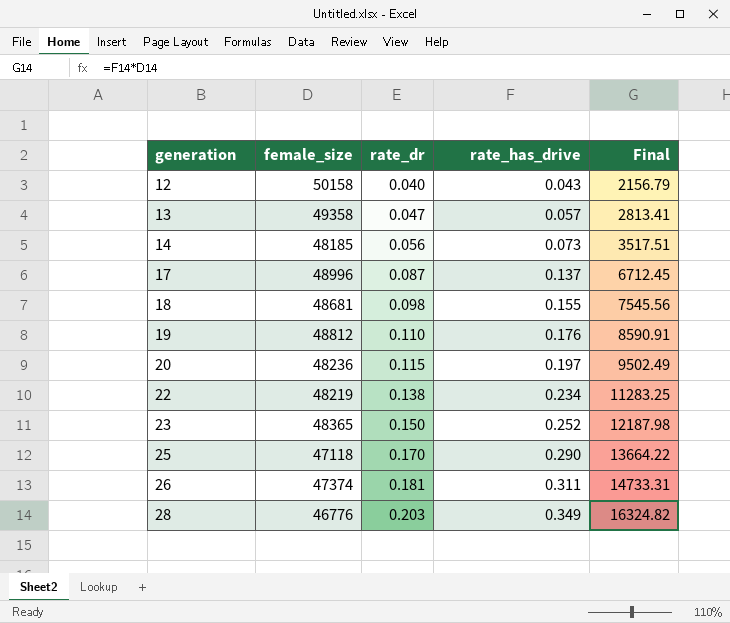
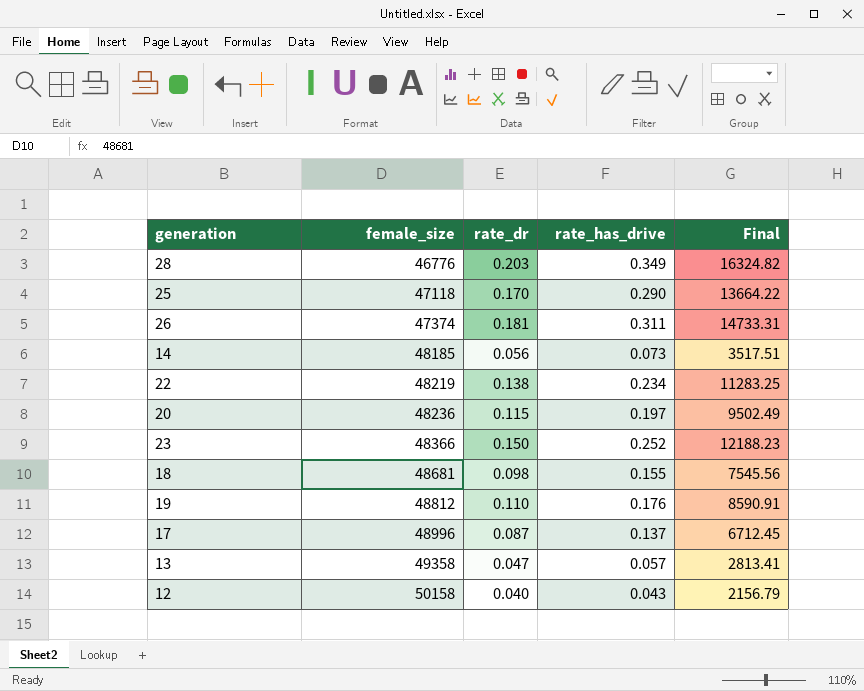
row order: generation ascending -> female_size ascending
23 | female_size: 48365 -> 48366
23 | Final: 12187.98 -> 12188.23

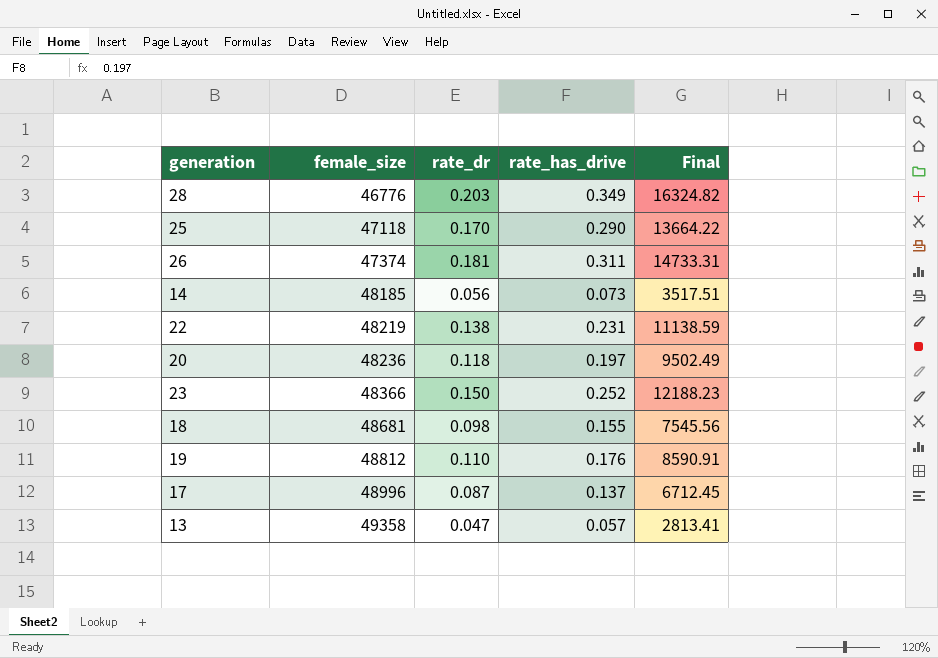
row 12: 50158 | 0.040 | 0.043 | 2156.79 -> none
22 | rate_has_drive: 0.234 -> 0.231
22 | Final: 11283.25 -> 11138.59
20 | rate_dr: 0.115 -> 0.118

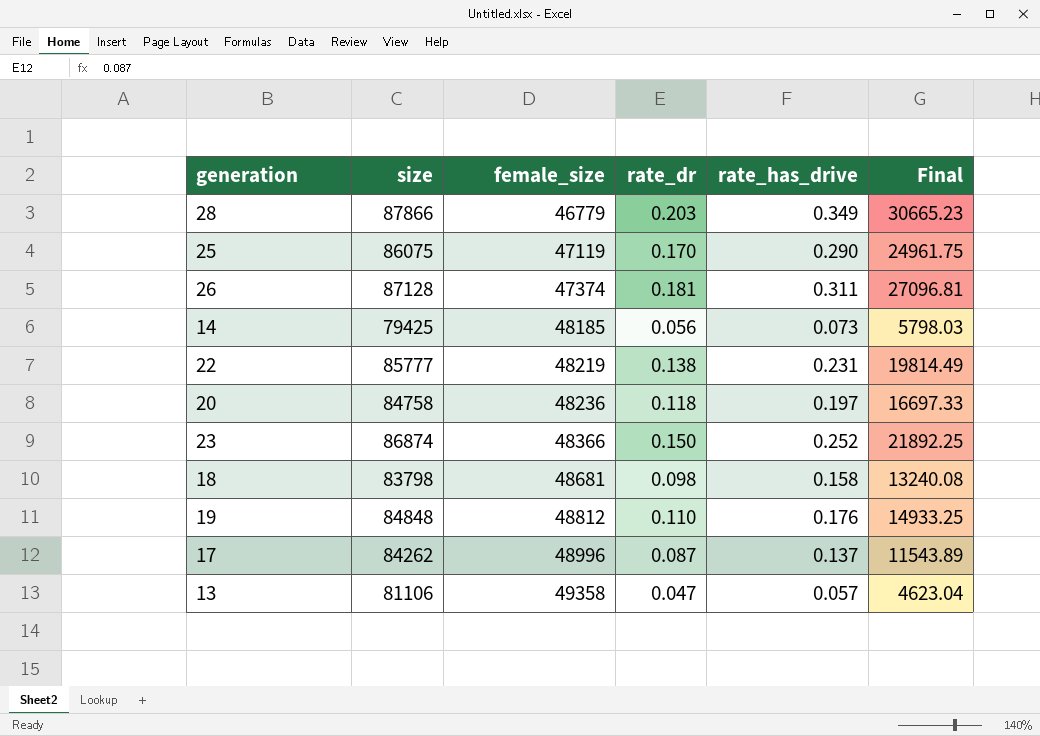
column size | position: none -> 2
column Final | formula: [female_size] * [rate_has_drive] -> [size] * [rate_has_drive]
28 | female_size: 46776 -> 46779
25 | female_size: 47118 -> 47119
18 | rate_has_drive: 0.155 -> 0.158

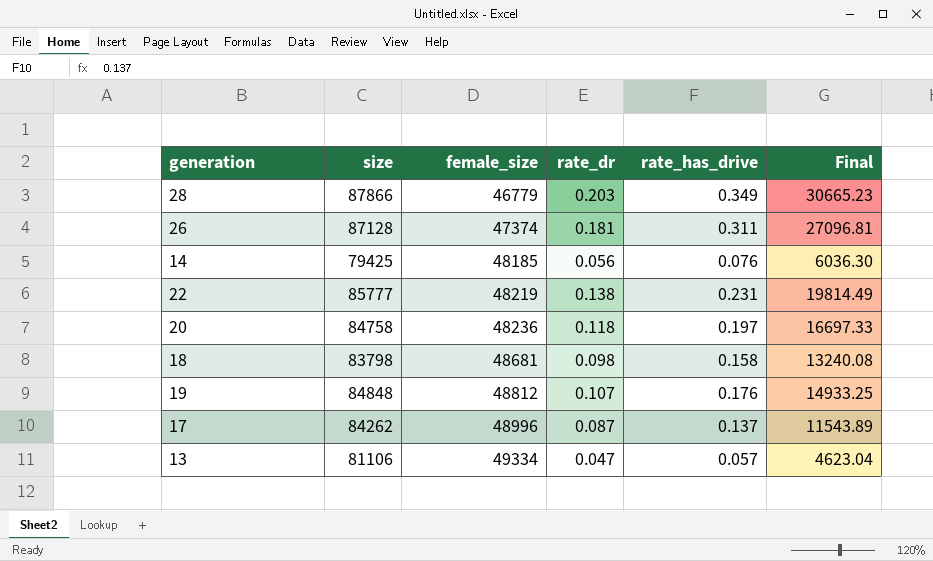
row 25: 86075 | 47119 | 0.170 | 0.290 | 24961.75 -> none
row 23: 86874 | 48366 | 0.150 | 0.252 | 21892.25 -> none
14 | rate_has_drive: 0.073 -> 0.076
14 | Final: 5798.03 -> 6036.30
19 | rate_dr: 0.110 -> 0.107
13 | female_size: 49358 -> 49334

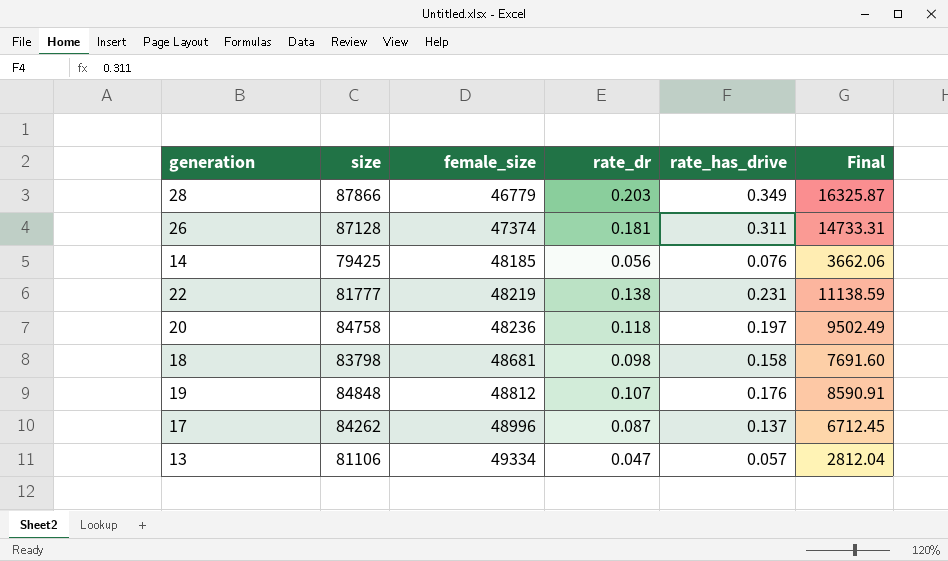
column Final | formula: [size] * [rate_has_drive] -> [female_size] * [rate_has_drive]
22 | size: 85777 -> 81777

